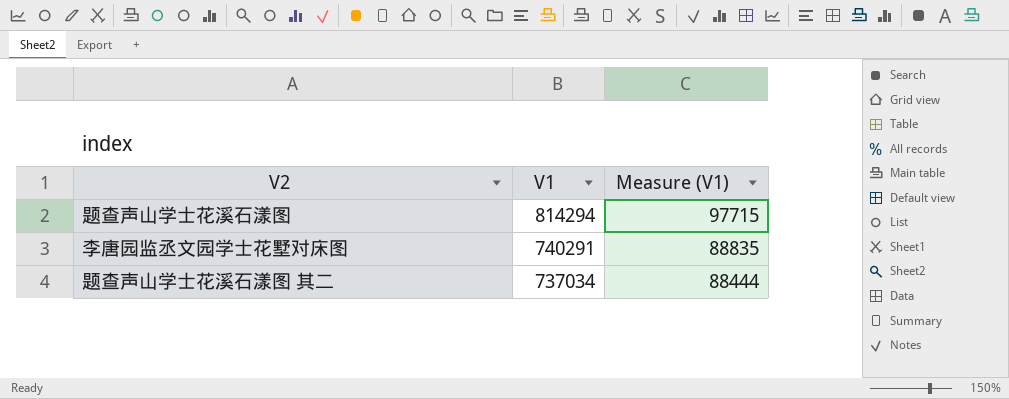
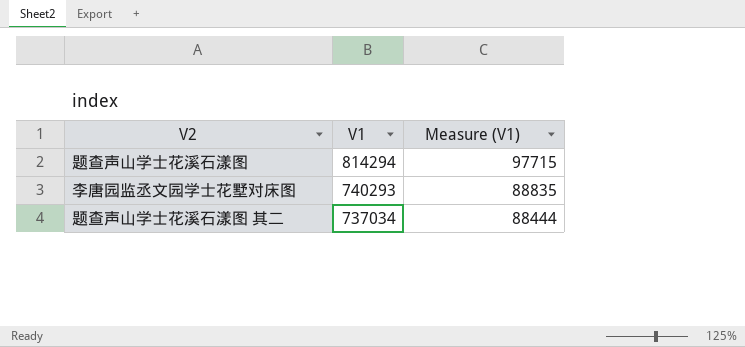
李唐园监丞文园学士花墅对床图 | V1: 740291 -> 740293

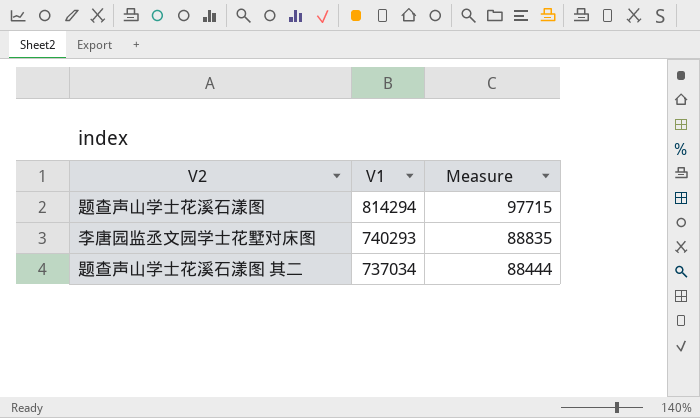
column name: Measure (V1) -> Measure

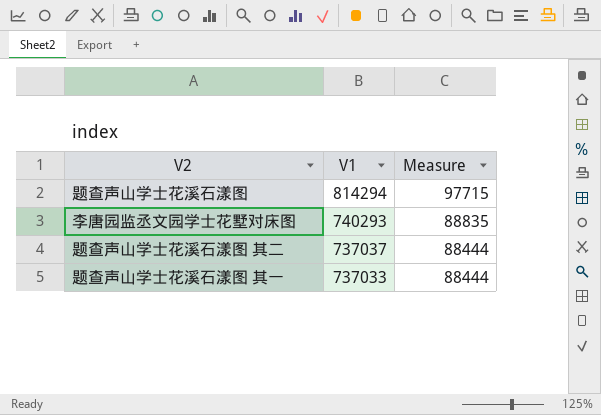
题查声山学士花溪石漾图 其二 | V1: 737034 -> 737037
row 题查声山学士花溪石漾图 其一: none -> 737033 | 88444

